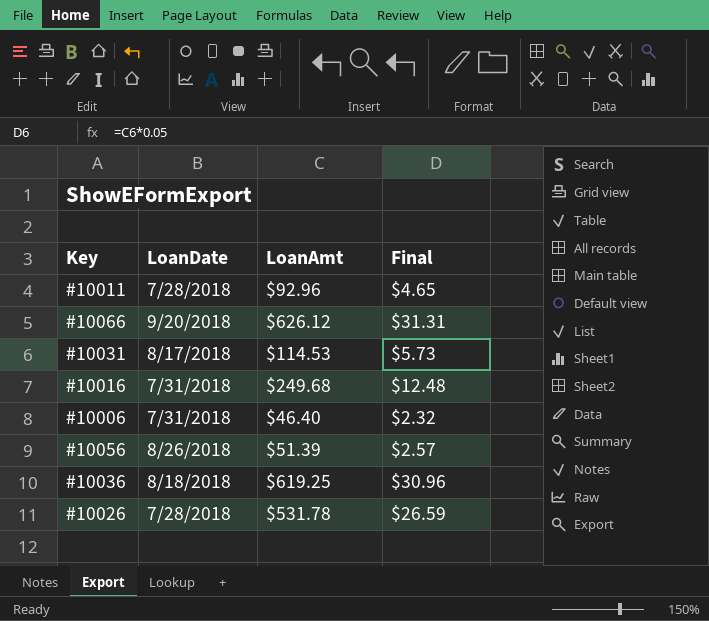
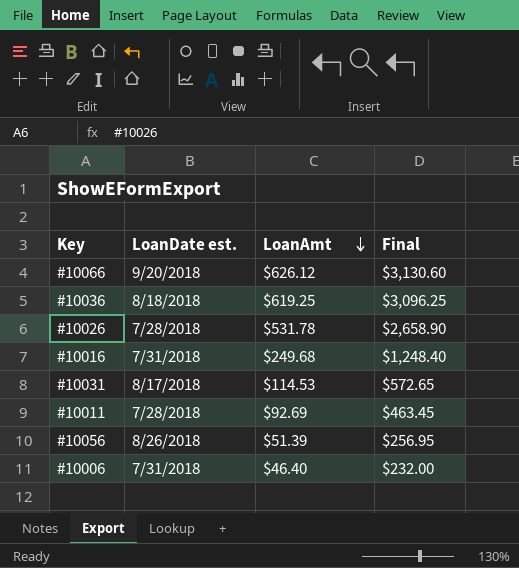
row order: none -> LoanAmt descending
column name: LoanDate -> LoanDate est.
column Final | formula: [LoanAmt] * 0.05 -> [LoanAmt] * 5
#10011 | LoanAmt: $92.96 -> $92.69

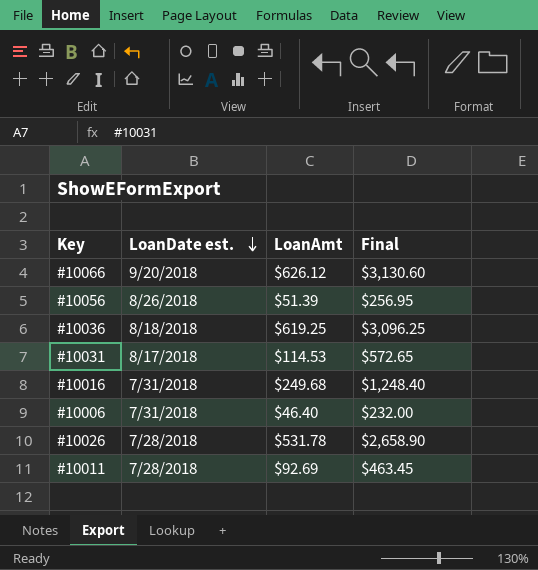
row order: LoanAmt descending -> LoanDate est. descending

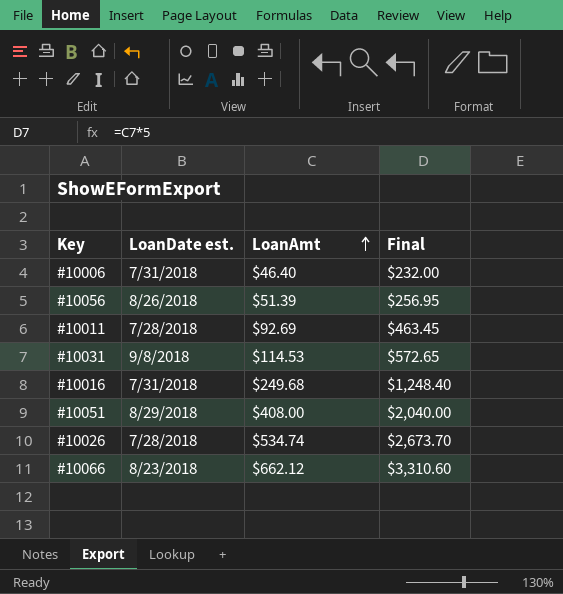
row order: LoanDate est. descending -> LoanAmt ascending
row #10036: 8/18/2018 | $619.25 | $3,096.25 -> none
#10031 | LoanDate est.: 8/17/2018 -> 9/8/2018
row #10051: none -> 8/29/2018 | $408.00 | $2,040.00
#10026 | LoanAmt: $531.78 -> $534.74
#10026 | Final: $2,658.90 -> $2,673.70
#10066 | LoanDate est.: 9/20/2018 -> 8/23/2018
#10066 | LoanAmt: $626.12 -> $662.12
#10066 | Final: $3,130.60 -> $3,310.60

